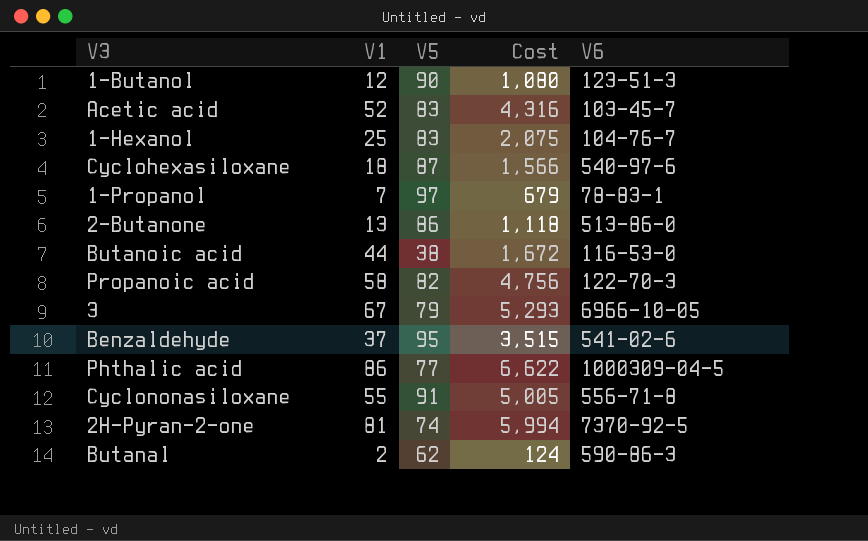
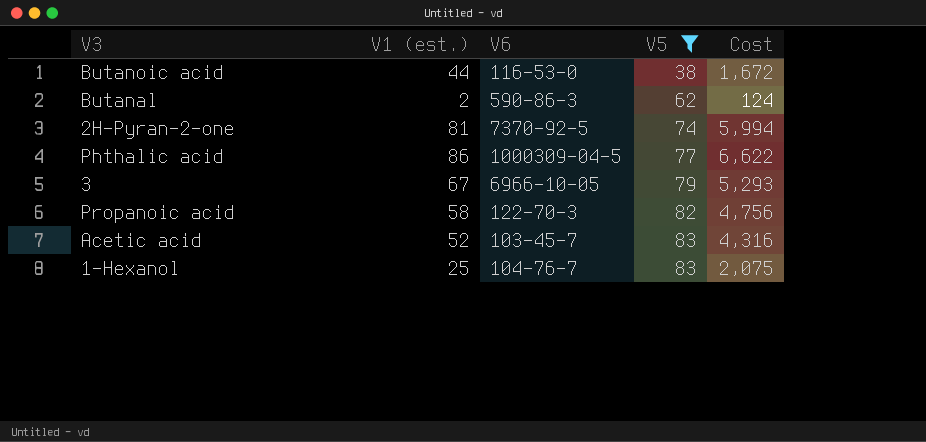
filter: none -> V5 <= 83
row order: none -> V5 ascending
column name: V1 -> V1 (est.)
column V6 | position: 5 -> 3

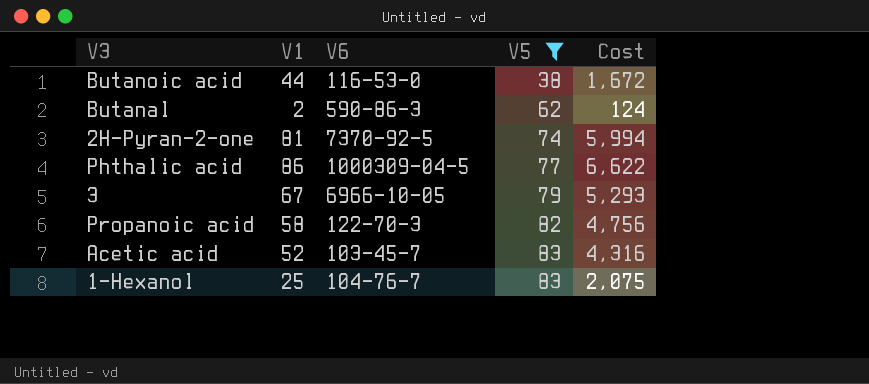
column name: V1 (est.) -> V1

